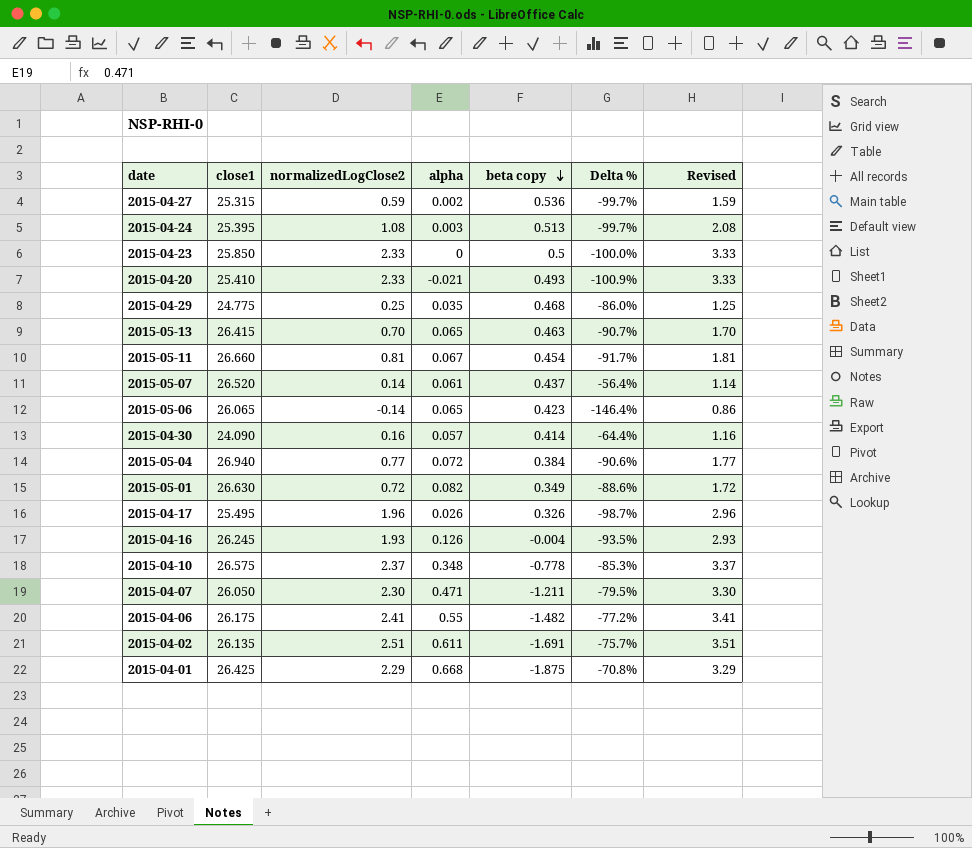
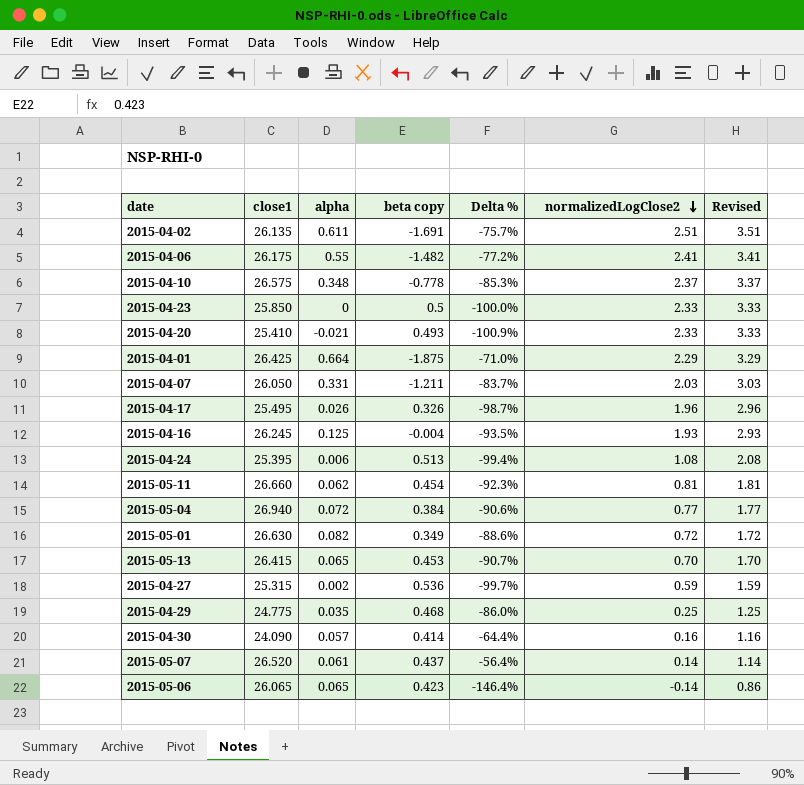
row order: beta copy descending -> normalizedLogClose2 descending
column normalizedLogClose2 | position: 3 -> 6
2015-04-01 | alpha: 0.668 -> 0.664
2015-04-01 | Delta %: -70.8% -> -71.0%
2015-04-07 | alpha: 0.471 -> 0.331
2015-04-07 | Delta %: -79.5% -> -83.7%
2015-04-07 | normalizedLogClose2: 2.30 -> 2.03
2015-04-07 | Revised: 3.30 -> 3.03
2015-04-16 | alpha: 0.126 -> 0.125
2015-04-24 | alpha: 0.003 -> 0.006
2015-04-24 | Delta %: -99.7% -> -99.4%
2015-05-11 | alpha: 0.067 -> 0.062
2015-05-11 | Delta %: -91.7% -> -92.3%
2015-05-13 | beta copy: 0.463 -> 0.453

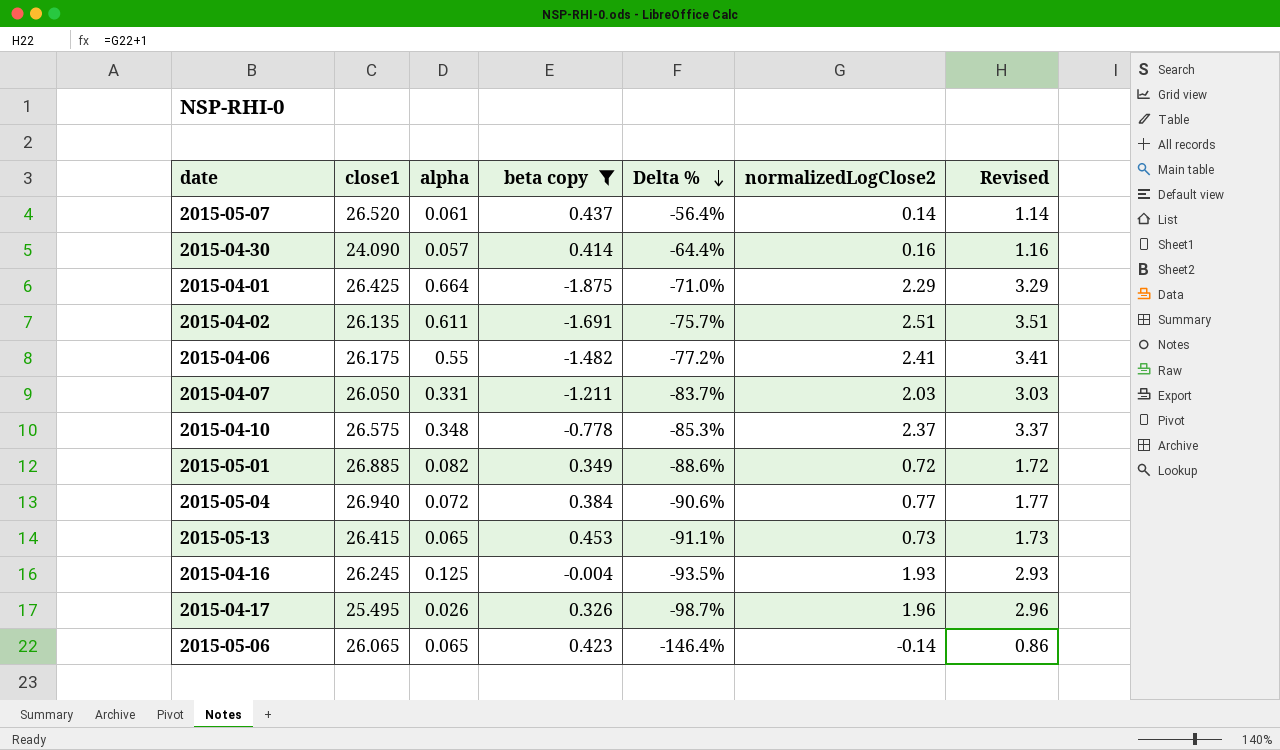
filter: none -> beta copy <= 0.453
row order: normalizedLogClose2 descending -> Delta % descending
2015-05-01 | close1: 26.630 -> 26.885
2015-05-13 | Delta %: -90.7% -> -91.1%
2015-05-13 | normalizedLogClose2: 0.70 -> 0.73
2015-05-13 | Revised: 1.70 -> 1.73

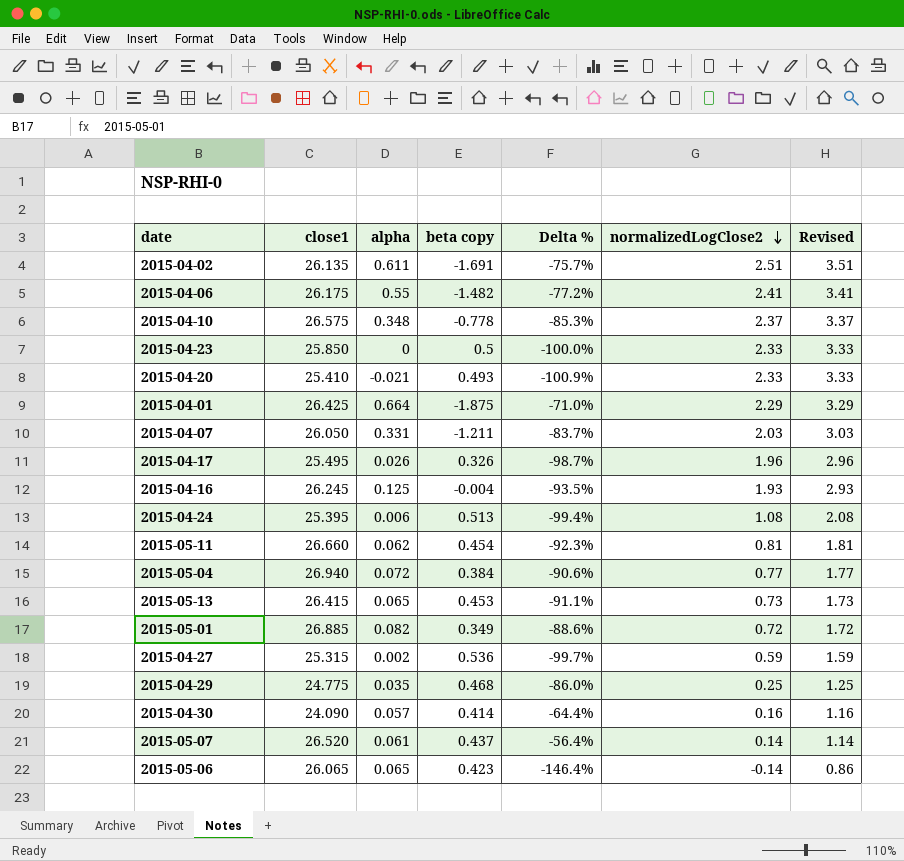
filter: beta copy <= 0.453 -> none
row order: Delta % descending -> normalizedLogClose2 descending

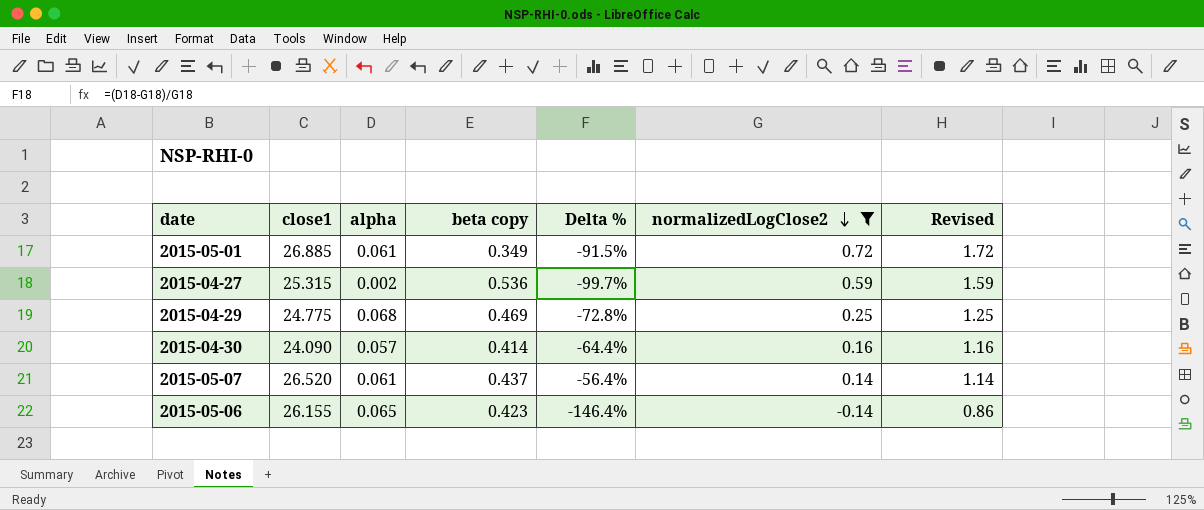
filter: none -> normalizedLogClose2 <= 0.72
2015-05-01 | alpha: 0.082 -> 0.061
2015-05-01 | Delta %: -88.6% -> -91.5%
2015-04-29 | alpha: 0.035 -> 0.068
2015-04-29 | beta copy: 0.468 -> 0.469
2015-04-29 | Delta %: -86.0% -> -72.8%
2015-05-06 | close1: 26.065 -> 26.155

